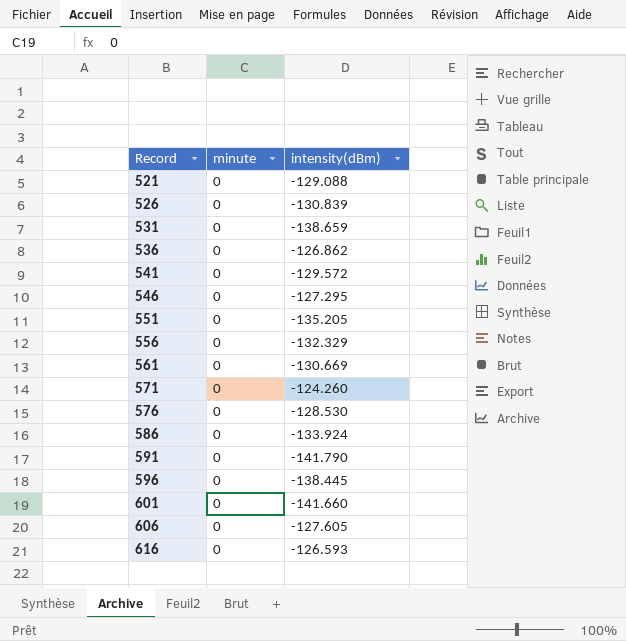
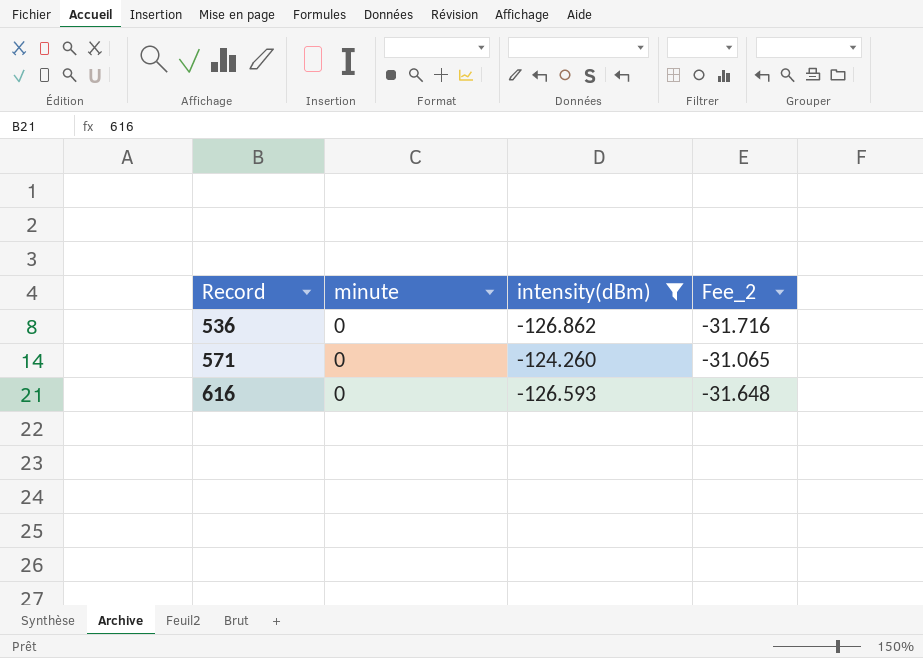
filter: none -> intensity(dBm) >= -126.862
column Fee_2 | formula: none -> [intensity(dBm)] * 0.25

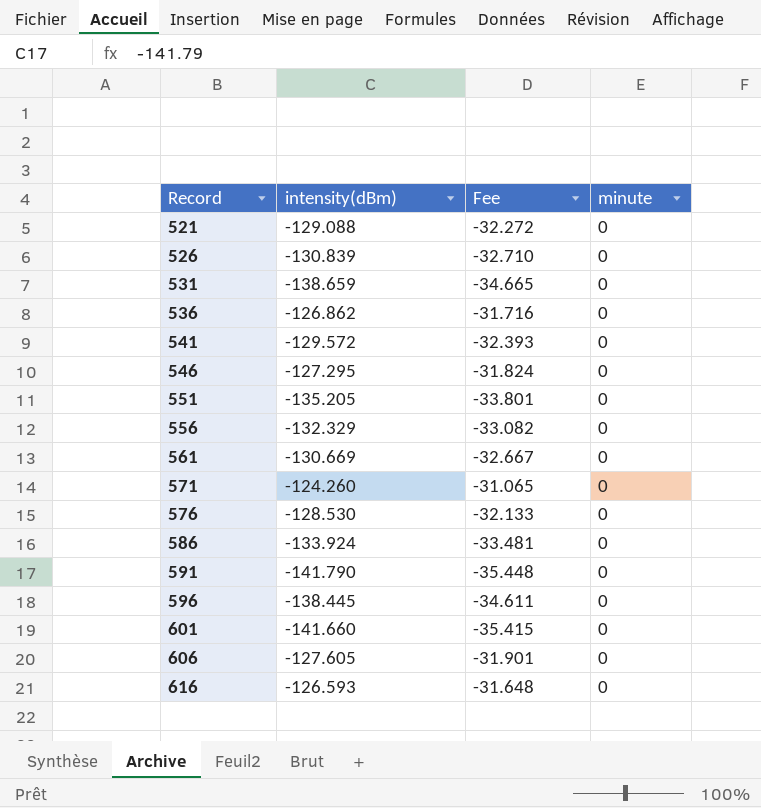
filter: intensity(dBm) >= -126.862 -> none
column name: Fee_2 -> Fee
column minute | position: 2 -> 4

